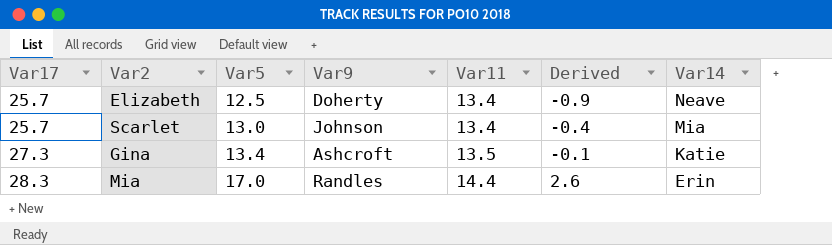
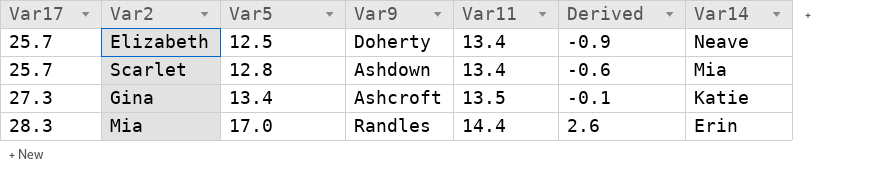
Scarlet | Var5: 13.0 -> 12.8
Scarlet | Var9: Johnson -> Ashdown
Scarlet | Derived: -0.4 -> -0.6

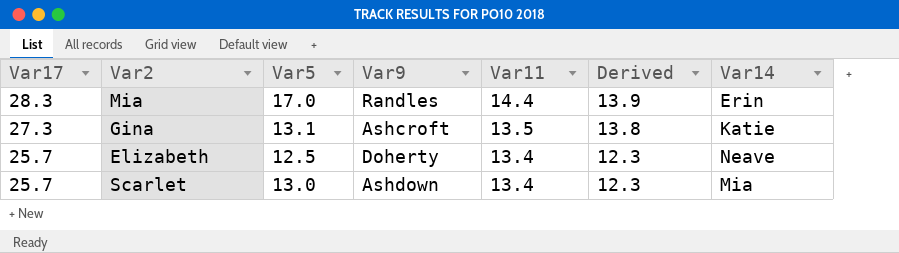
row order: Var17 ascending -> Var17 descending
column Derived | formula: [Var5] - [Var11] -> [Var17] - [Var11]
Gina | Var5: 13.4 -> 13.1
Scarlet | Var5: 12.8 -> 13.0

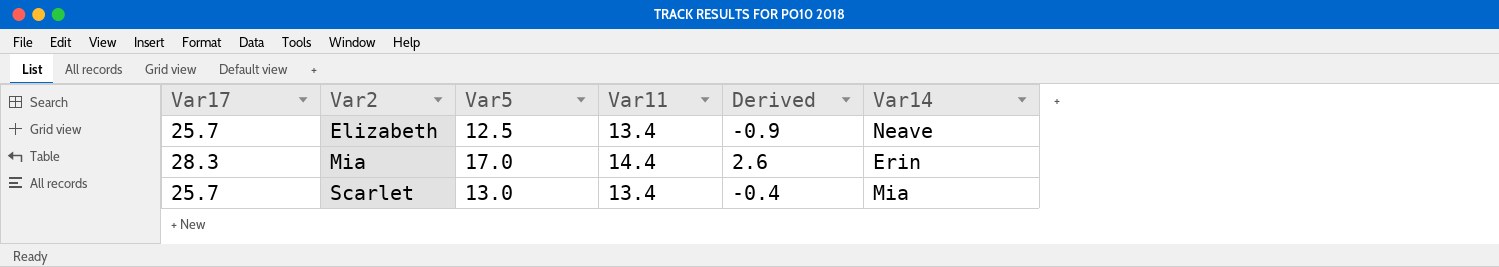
row order: Var17 descending -> Var2 ascending
column Var9 | position: 4 -> none
column Derived | formula: [Var17] - [Var11] -> [Var5] - [Var11]
row Gina: 27.3 | 13.1 | Ashcroft | 13.5 | 13.8 | Katie -> none

